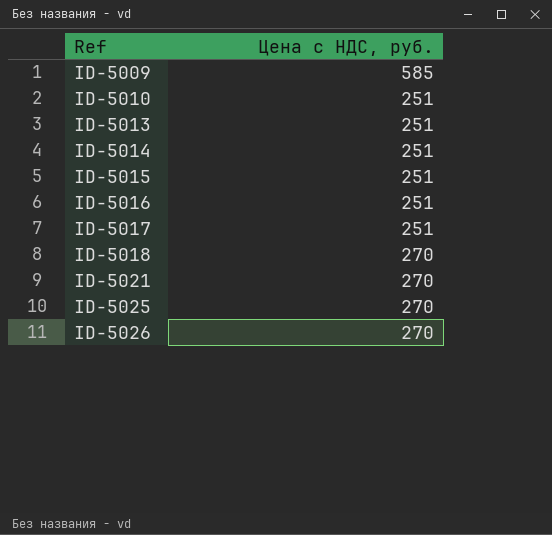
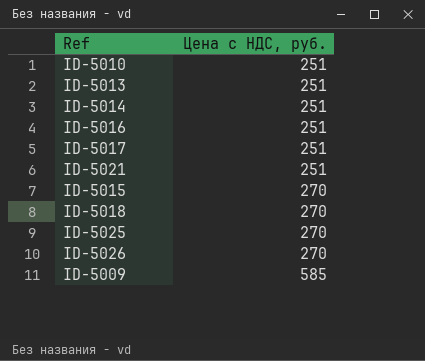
row order: Ref ascending -> Цена с НДС, руб. ascending
ID-5021 | Цена с НДС, руб.: 270 -> 251
ID-5015 | Цена с НДС, руб.: 251 -> 270

